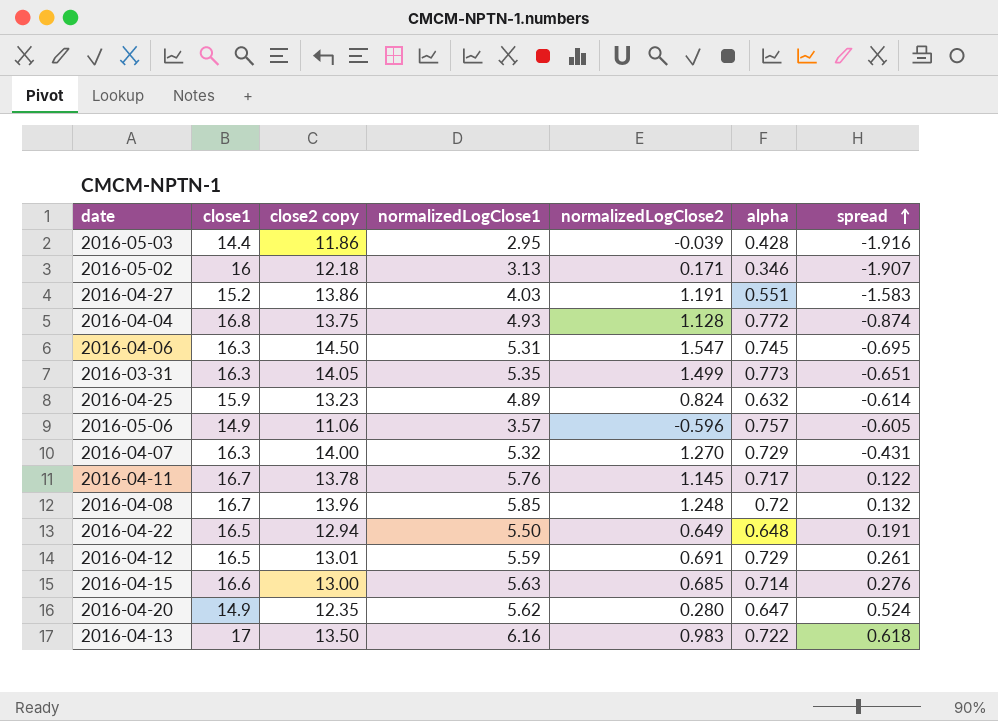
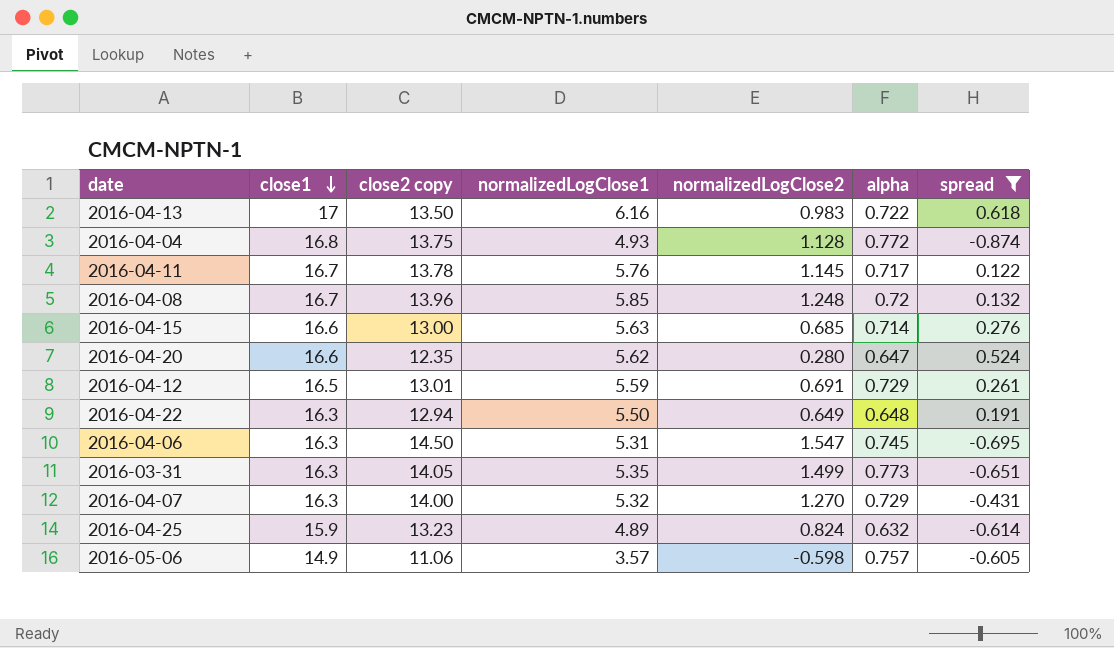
filter: none -> spread >= -0.874
row order: spread ascending -> close1 descending
2016-04-20 | close1: 14.9 -> 16.6
2016-04-22 | close1: 16.5 -> 16.3
2016-05-06 | normalizedLogClose2: -0.596 -> -0.598

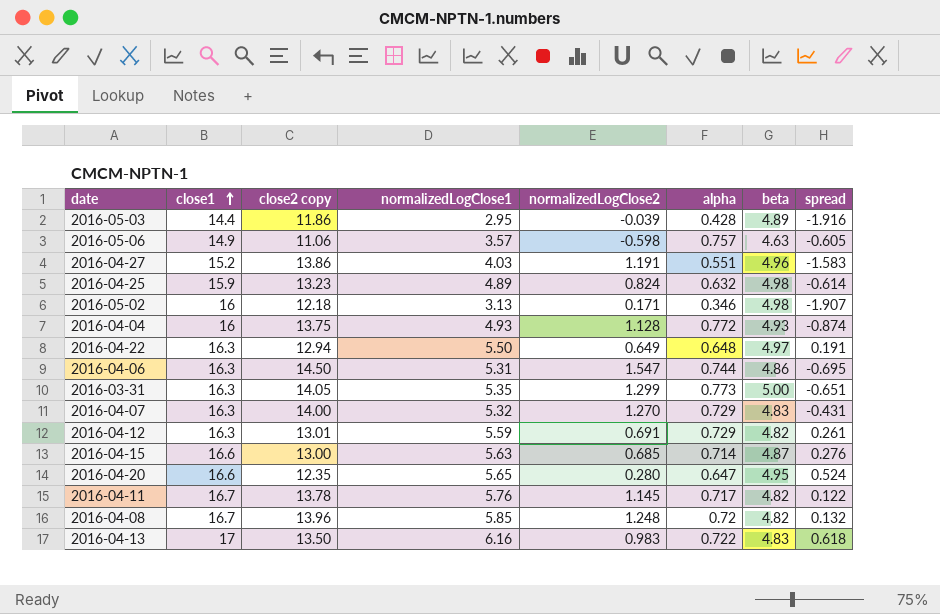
filter: spread >= -0.874 -> none
row order: close1 descending -> close1 ascending
column beta | position: none -> 7
2016-04-04 | close1: 16.8 -> 16
2016-04-06 | alpha: 0.745 -> 0.744
2016-03-31 | normalizedLogClose2: 1.499 -> 1.299
2016-04-12 | close1: 16.5 -> 16.3
2016-04-20 | normalizedLogClose1: 5.62 -> 5.65

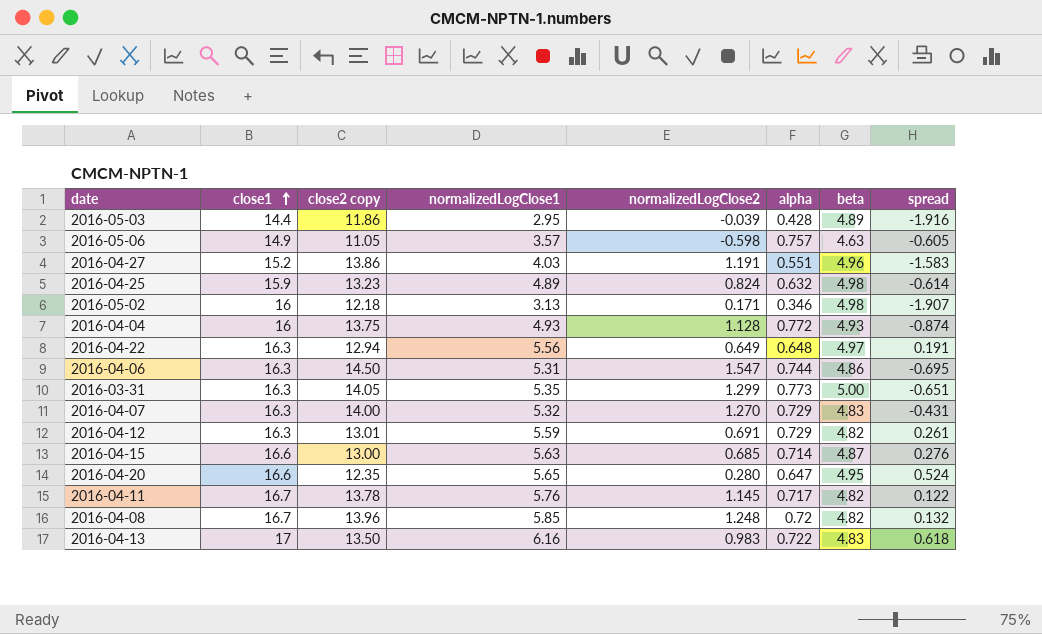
2016-05-06 | close2 copy: 11.06 -> 11.05
2016-04-22 | normalizedLogClose1: 5.50 -> 5.56

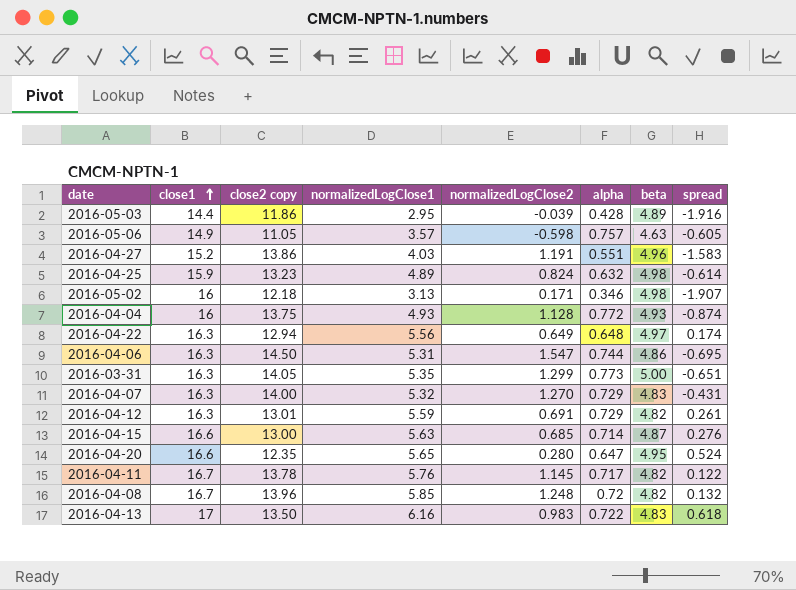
2016-04-22 | spread: 0.191 -> 0.174

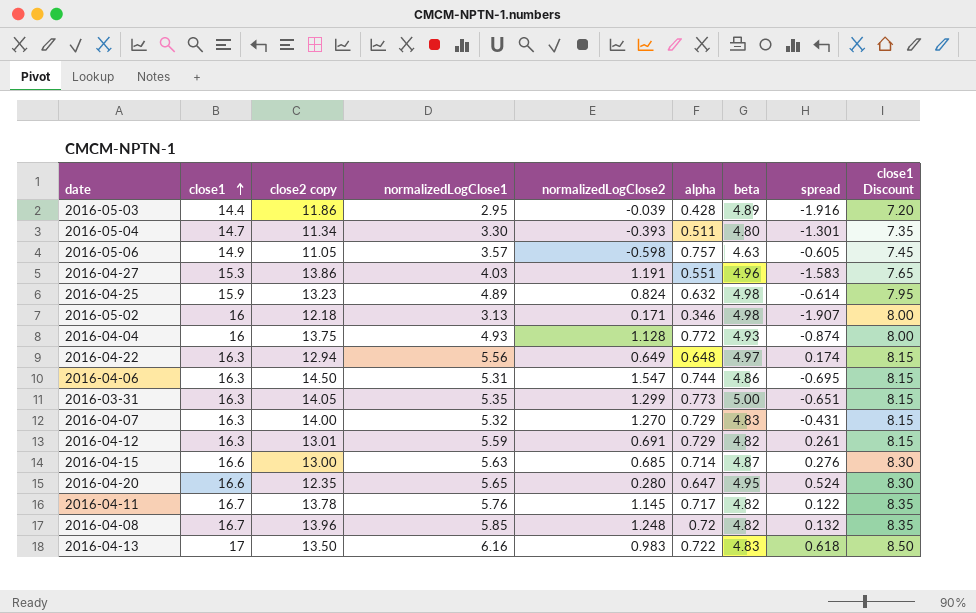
column close1 Discount | formula: none -> [close1] * 0.5
row 2016-05-04: none -> 14.7 | 11.34 | 3.30 | -0.393 | 0.511 | 4.80 | -1.301 | 7.35
2016-04-27 | close1: 15.2 -> 15.3

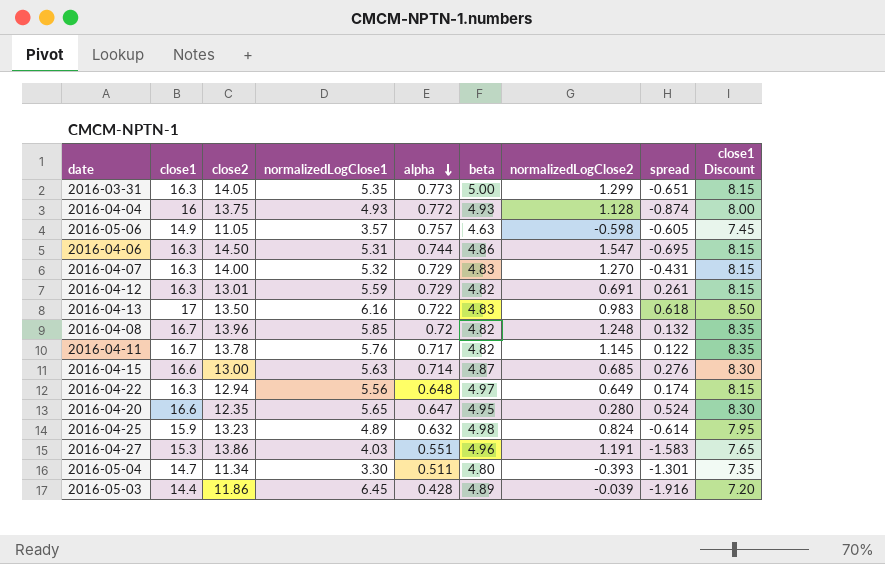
row order: close1 ascending -> alpha descending
column name: close2 copy -> close2
column normalizedLogClose2 | position: 5 -> 7
row 2016-05-02: 16 | 12.18 | 3.13 | 0.171 | 0.346 | 4.98 | -1.907 | 8.00 -> none
2016-05-03 | normalizedLogClose1: 2.95 -> 6.45

